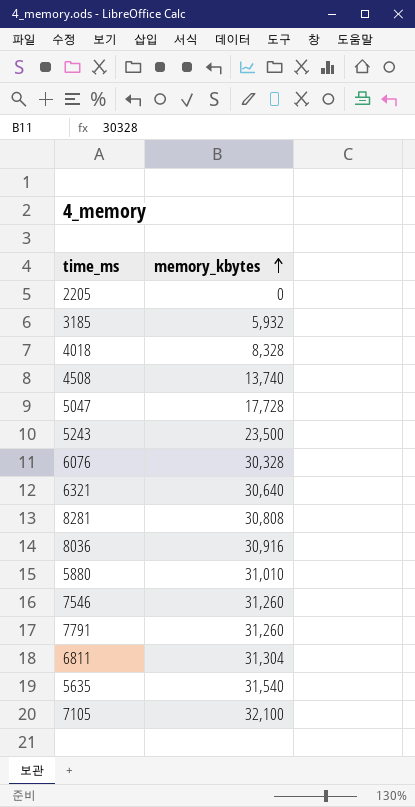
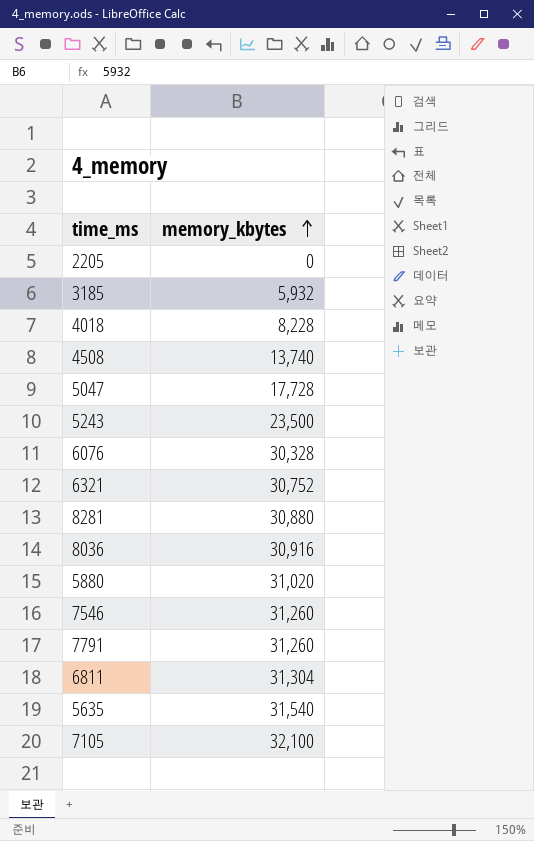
4018 | memory_kbytes: 8,328 -> 8,228
6321 | memory_kbytes: 30,640 -> 30,752
8281 | memory_kbytes: 30,808 -> 30,880
5880 | memory_kbytes: 31,010 -> 31,020

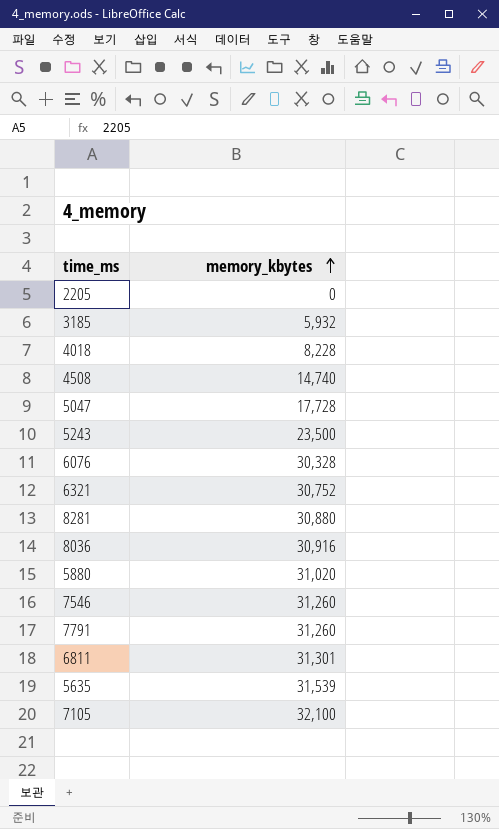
4508 | memory_kbytes: 13,740 -> 14,740
6811 | memory_kbytes: 31,304 -> 31,301
5635 | memory_kbytes: 31,540 -> 31,539

